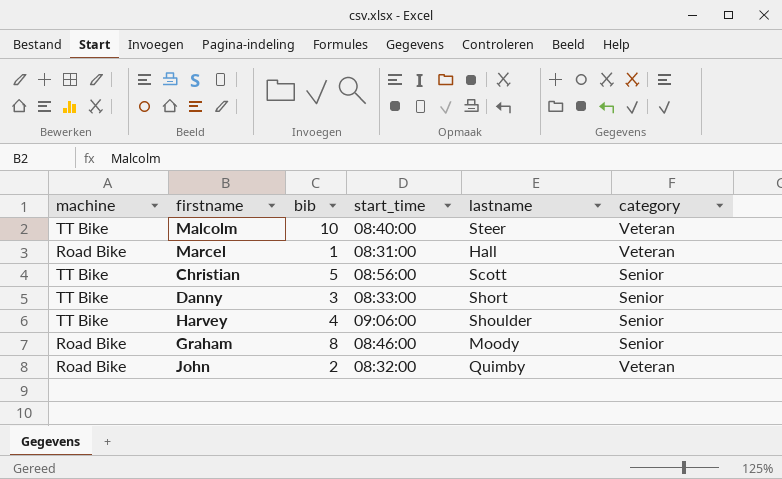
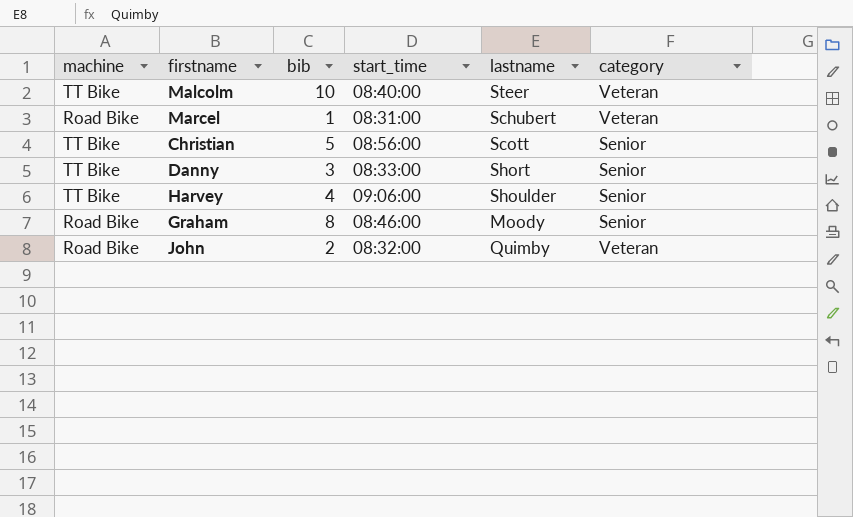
Marcel | lastname: Hall -> Schubert

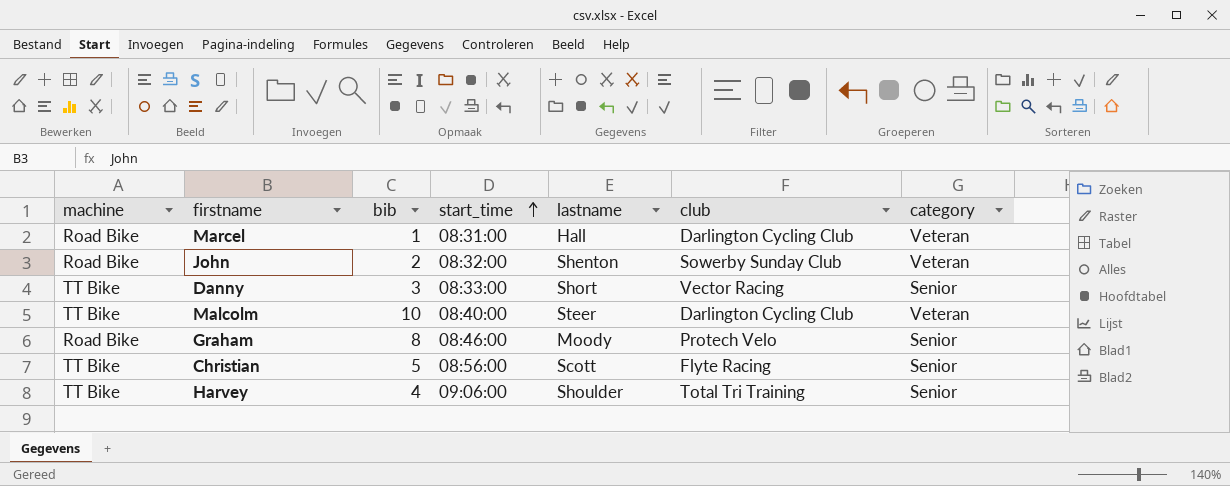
row order: none -> start_time ascending
column club | position: none -> 6
Marcel | lastname: Schubert -> Hall
John | lastname: Quimby -> Shenton

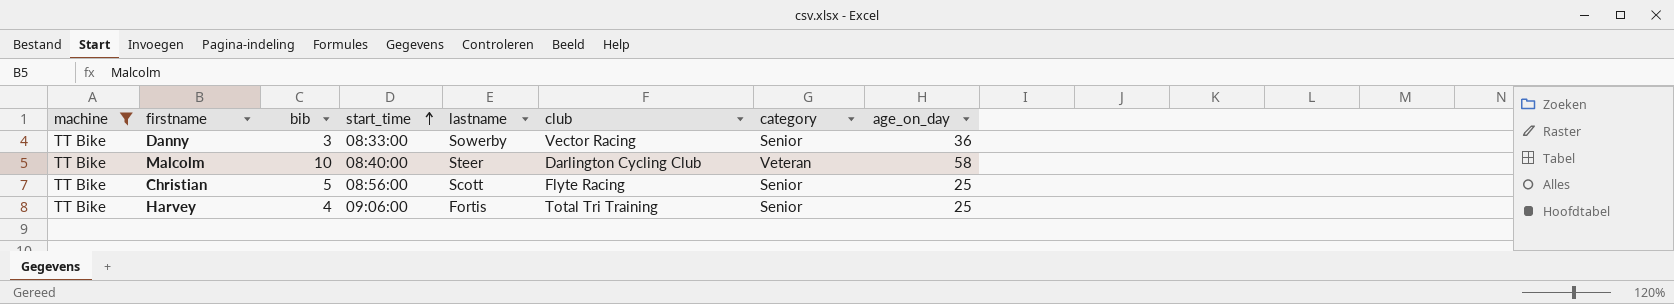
filter: none -> machine = TT Bike
column age_on_day | position: none -> 8
Danny | lastname: Short -> Sowerby
Harvey | lastname: Shoulder -> Fortis

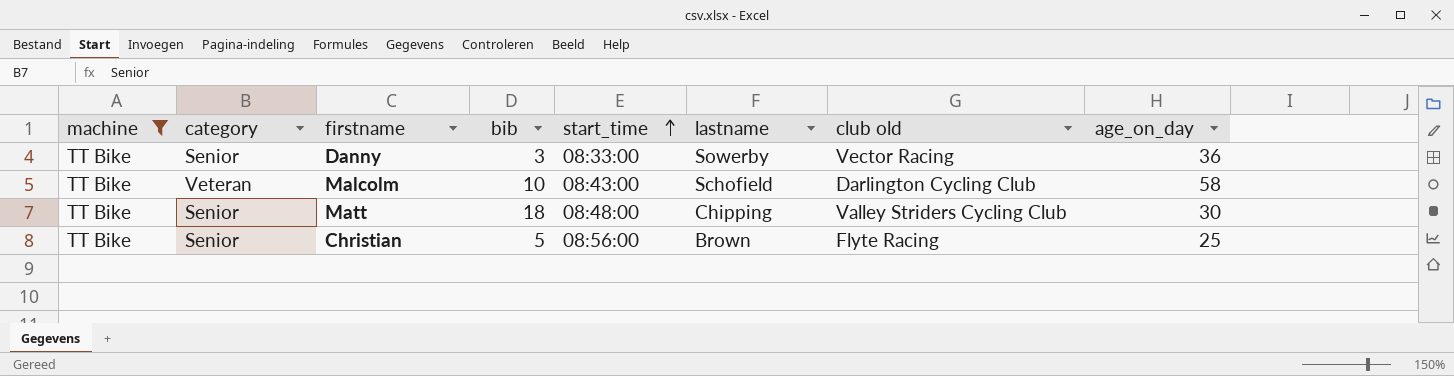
column category | position: 7 -> 2
column name: club -> club old
row Harvey: TT Bike | 4 | 09:06:00 | Fortis | Total Tri Training | Senior | 25 -> none
Malcolm | start_time: 08:40:00 -> 08:43:00
Malcolm | lastname: Steer -> Schofield
row Matt: none -> TT Bike | Senior | 18 | 08:48:00 | Chipping | Valley Striders Cycling Club | 30
Christian | lastname: Scott -> Brown

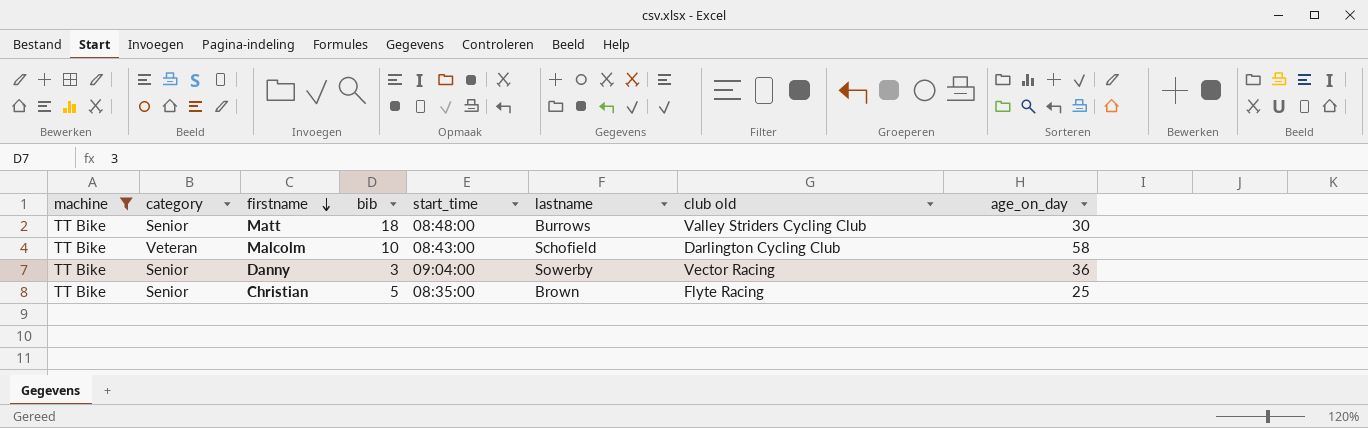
row order: start_time ascending -> firstname descending
Matt | lastname: Chipping -> Burrows
Danny | start_time: 08:33:00 -> 09:04:00
Christian | start_time: 08:56:00 -> 08:35:00

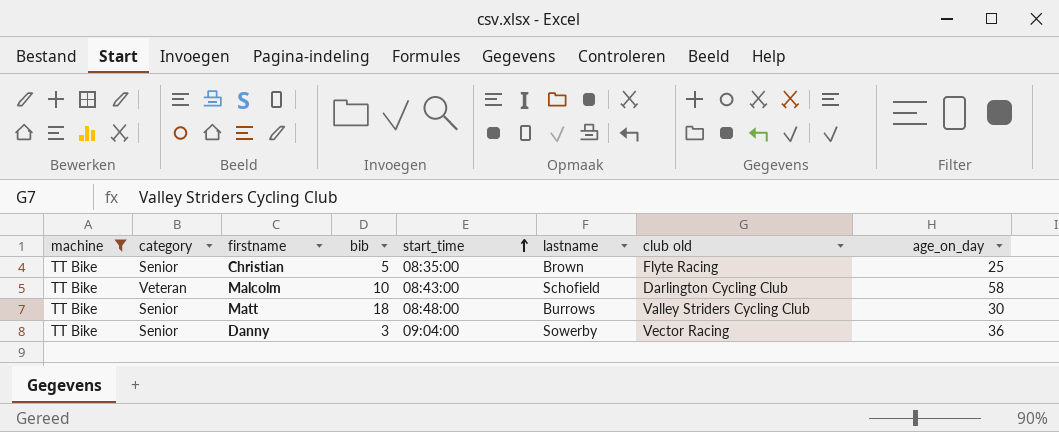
row order: firstname descending -> start_time ascending

